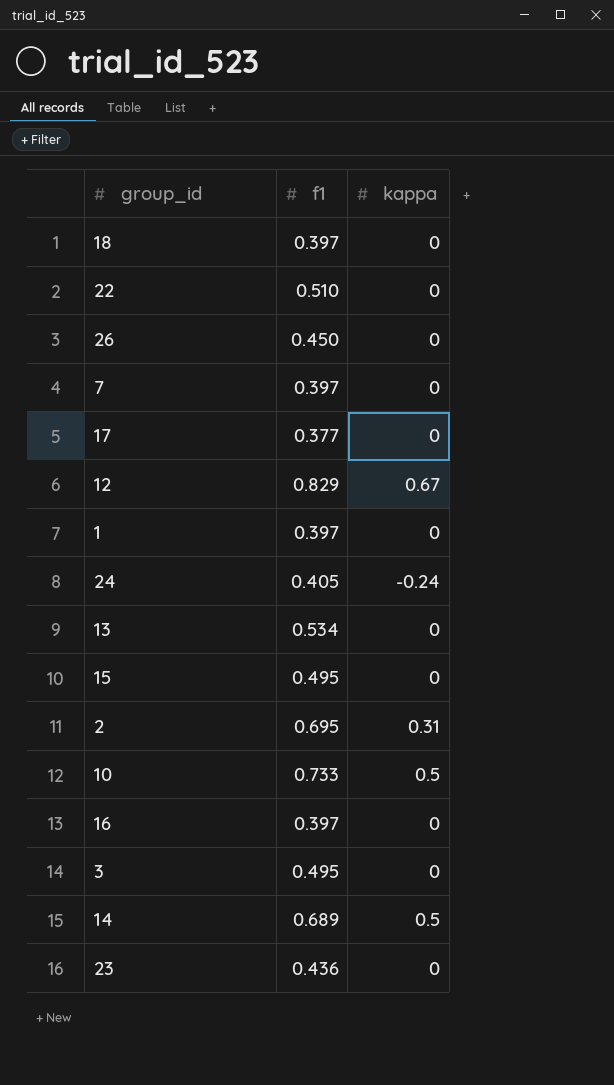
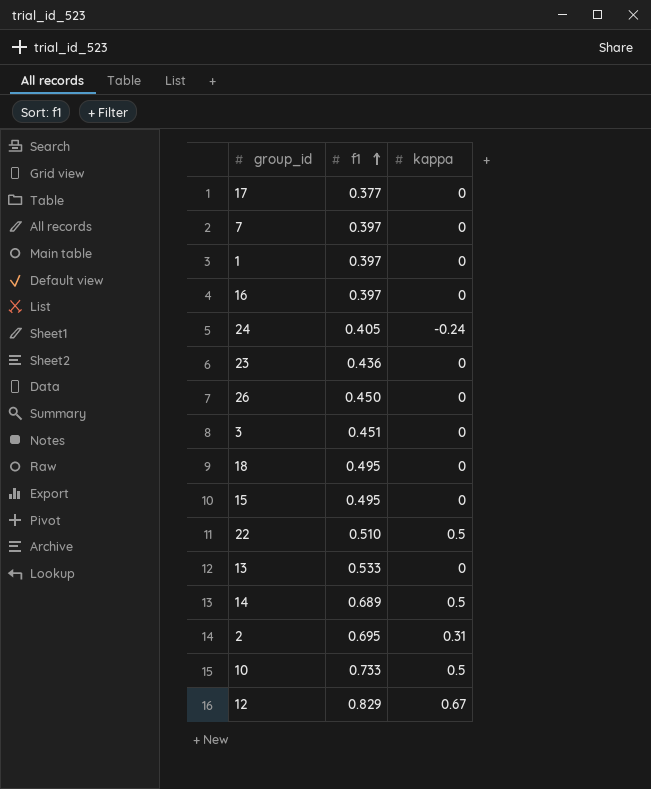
row order: none -> f1 ascending
3 | f1: 0.495 -> 0.451
18 | f1: 0.397 -> 0.495
22 | kappa: 0 -> 0.5
13 | f1: 0.534 -> 0.533

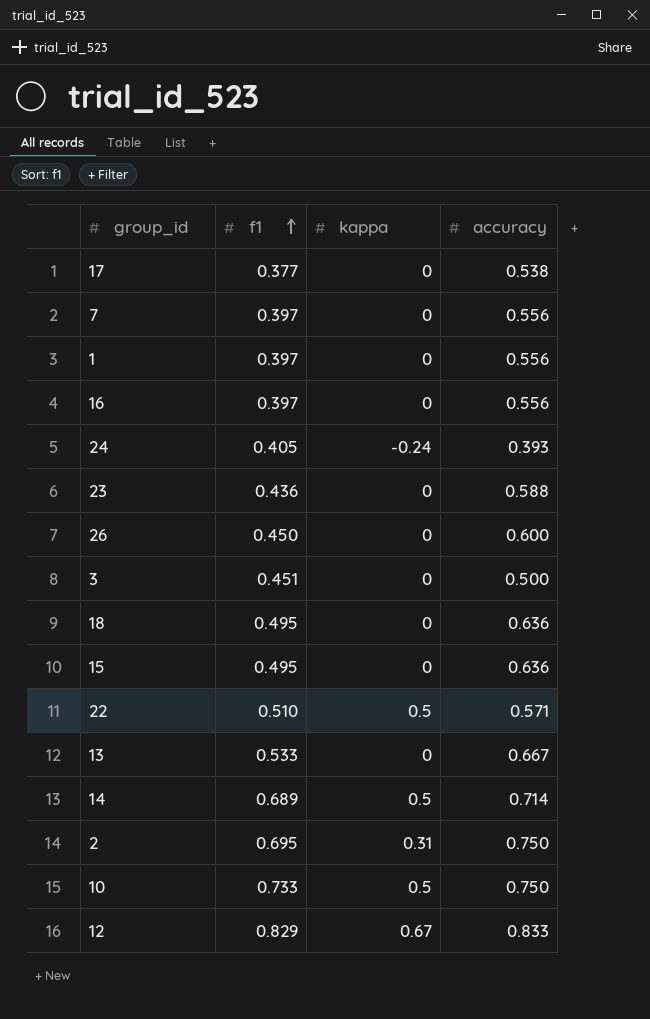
column accuracy | position: none -> 4

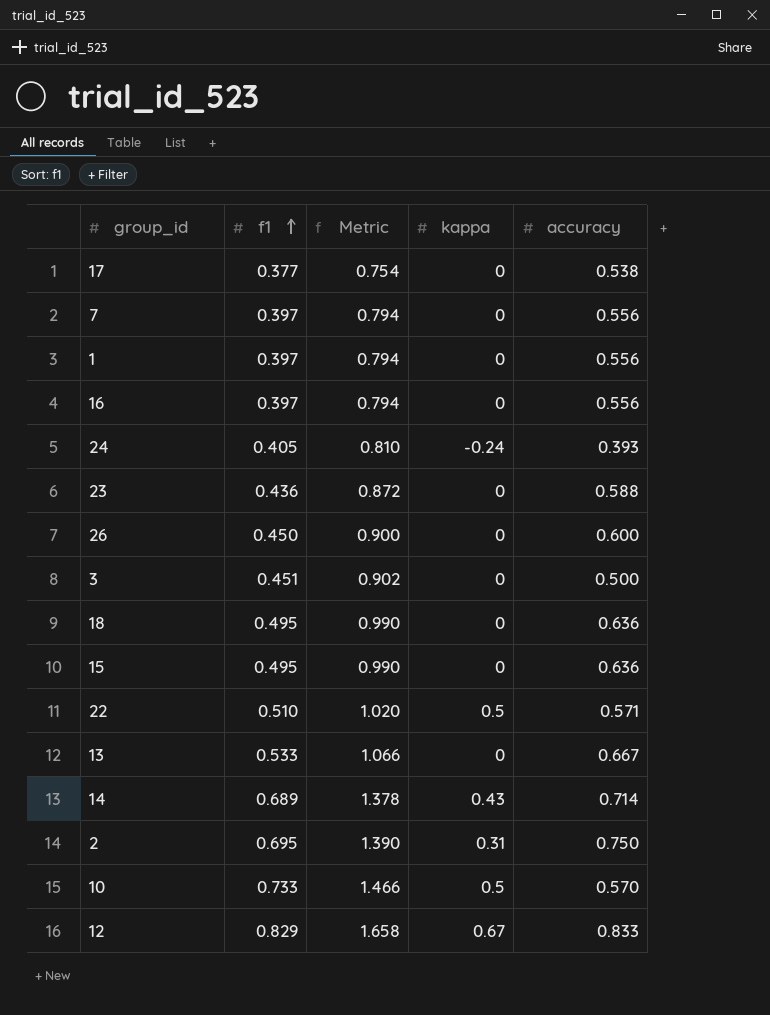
column Metric | formula: none -> [f1] * 2
14 | kappa: 0.5 -> 0.43
10 | accuracy: 0.750 -> 0.570

